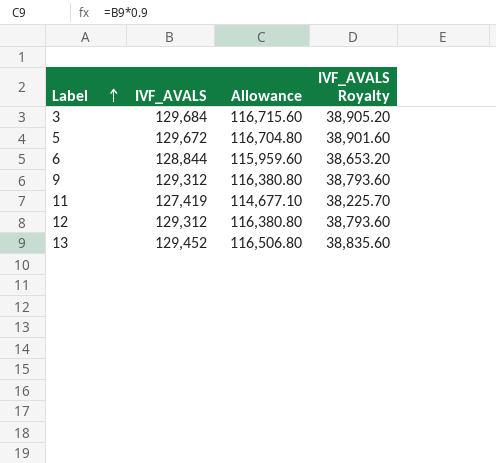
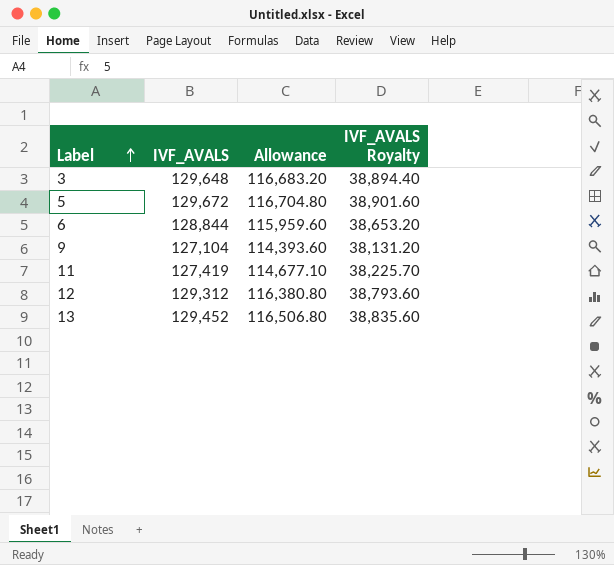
3 | IVF_AVALS: 129,684 -> 129,648
3 | Allowance: 116,715.60 -> 116,683.20
3 | IVF_AVALS Royalty: 38,905.20 -> 38,894.40
9 | IVF_AVALS: 129,312 -> 127,104
9 | Allowance: 116,380.80 -> 114,393.60
9 | IVF_AVALS Royalty: 38,793.60 -> 38,131.20

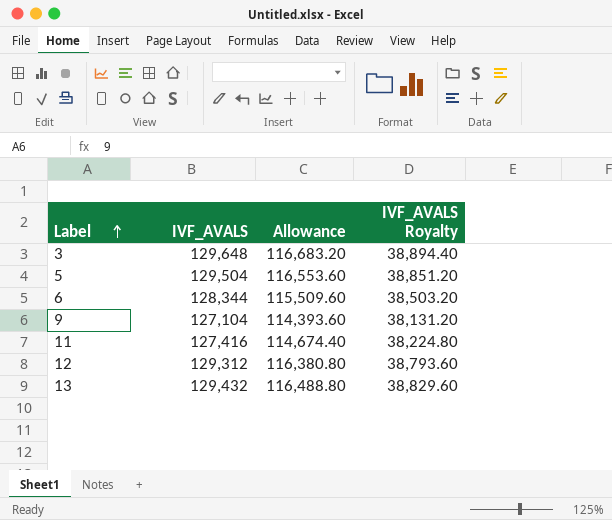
5 | IVF_AVALS: 129,672 -> 129,504
5 | Allowance: 116,704.80 -> 116,553.60
5 | IVF_AVALS Royalty: 38,901.60 -> 38,851.20
6 | IVF_AVALS: 128,844 -> 128,344
6 | Allowance: 115,959.60 -> 115,509.60
6 | IVF_AVALS Royalty: 38,653.20 -> 38,503.20
11 | IVF_AVALS: 127,419 -> 127,416
11 | Allowance: 114,677.10 -> 114,674.40
11 | IVF_AVALS Royalty: 38,225.70 -> 38,224.80
13 | IVF_AVALS: 129,452 -> 129,432
13 | Allowance: 116,506.80 -> 116,488.80
13 | IVF_AVALS Royalty: 38,835.60 -> 38,829.60

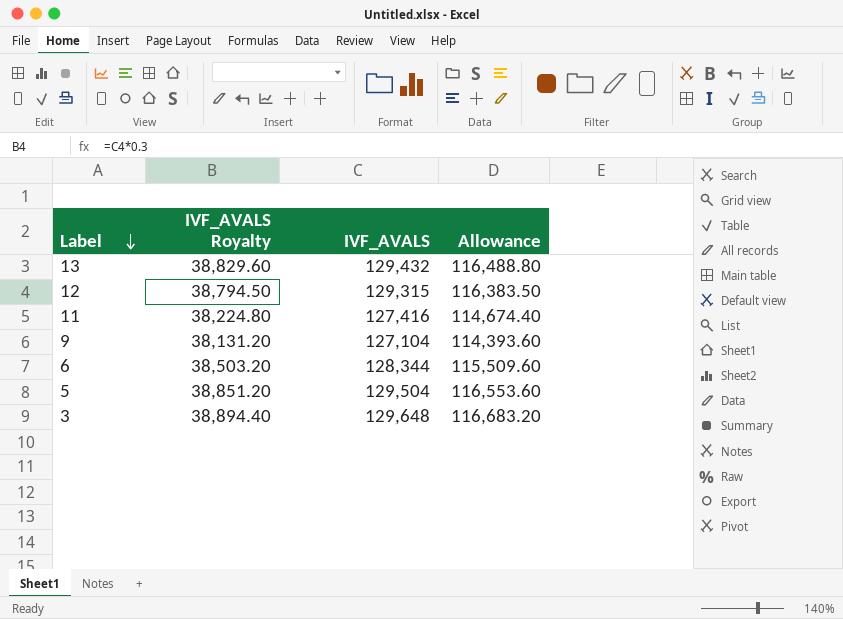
row order: Label ascending -> Label descending
column IVF_AVALS Royalty | position: 4 -> 2
12 | IVF_AVALS Royalty: 38,793.60 -> 38,794.50
12 | IVF_AVALS: 129,312 -> 129,315
12 | Allowance: 116,380.80 -> 116,383.50

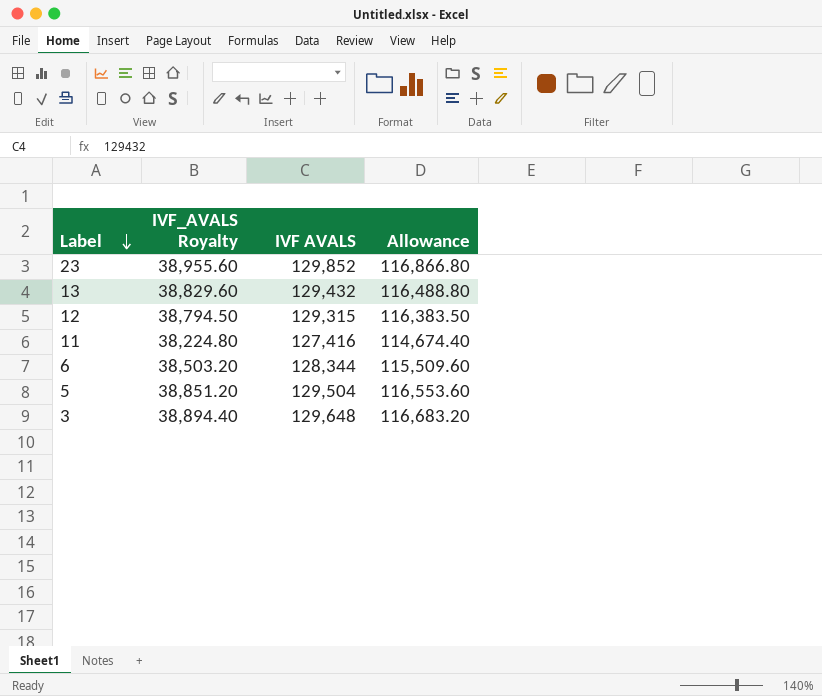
column name: IVF_AVALS -> IVF AVALS
row 9: 38,131.20 | 127,104 | 114,393.60 -> none
row 23: none -> 38,955.60 | 129,852 | 116,866.80

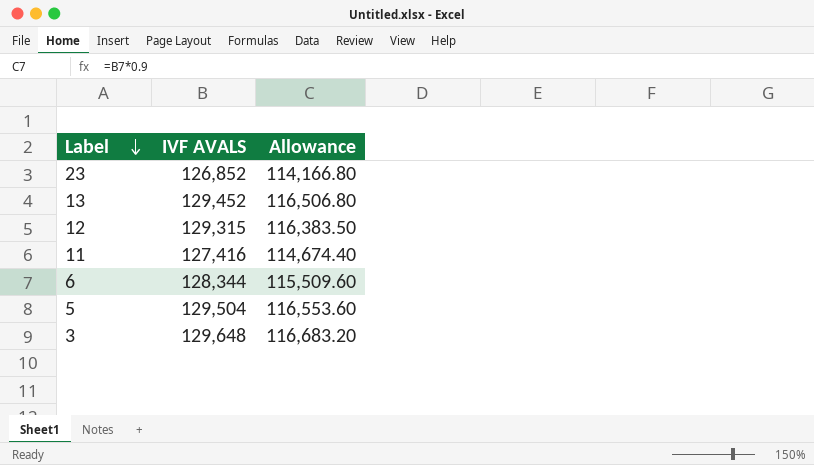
column IVF_AVALS Royalty | formula: [IVF AVALS] * 0.3 -> none
23 | IVF AVALS: 129,852 -> 126,852
23 | Allowance: 116,866.80 -> 114,166.80
13 | IVF AVALS: 129,432 -> 129,452
13 | Allowance: 116,488.80 -> 116,506.80

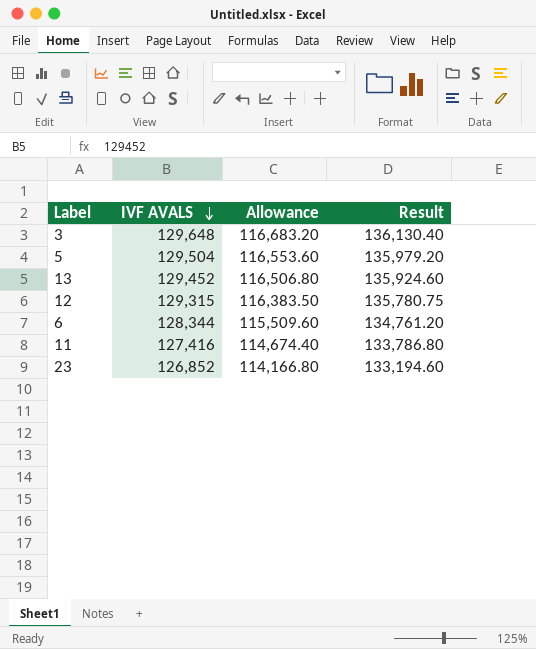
row order: Label descending -> IVF AVALS descending
column Result | formula: none -> [IVF AVALS] * 1.05

